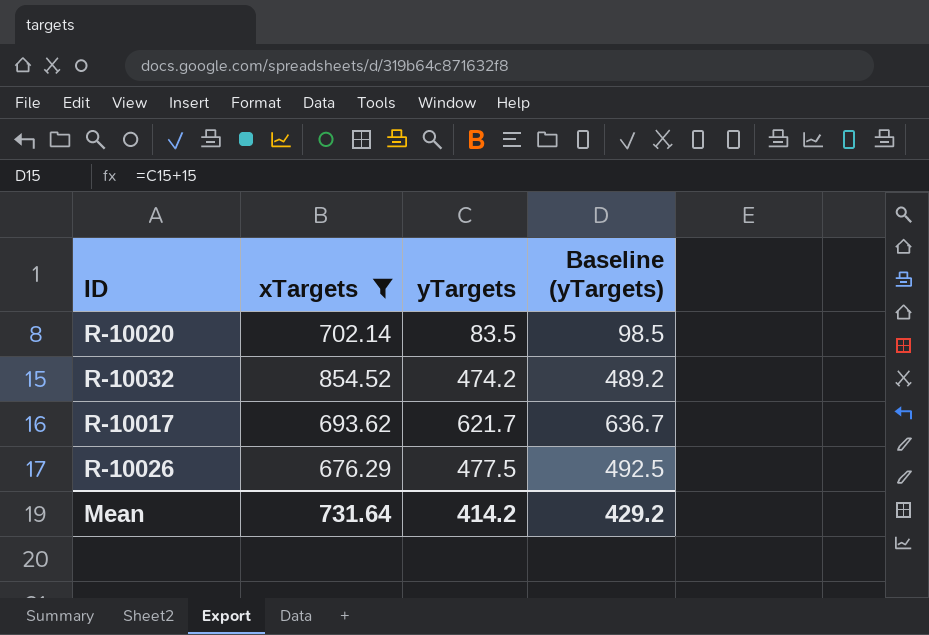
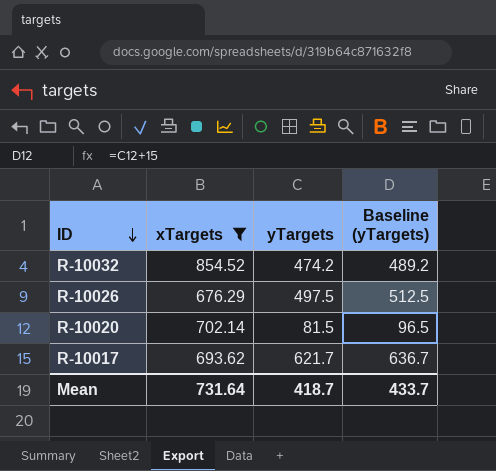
row order: none -> ID descending
R-10026 | yTargets: 477.5 -> 497.5
R-10026 | Baseline (yTargets): 492.5 -> 512.5
R-10020 | yTargets: 83.5 -> 81.5
R-10020 | Baseline (yTargets): 98.5 -> 96.5
Mean | yTargets: 414.2 -> 418.7
Mean | Baseline (yTargets): 429.2 -> 433.7

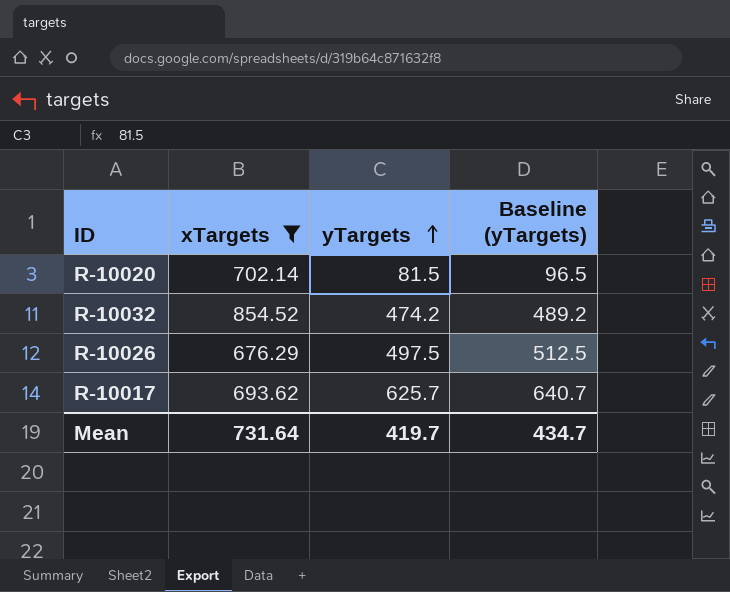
row order: ID descending -> yTargets ascending
R-10017 | yTargets: 621.7 -> 625.7
R-10017 | Baseline (yTargets): 636.7 -> 640.7
Mean | yTargets: 418.7 -> 419.7
Mean | Baseline (yTargets): 433.7 -> 434.7

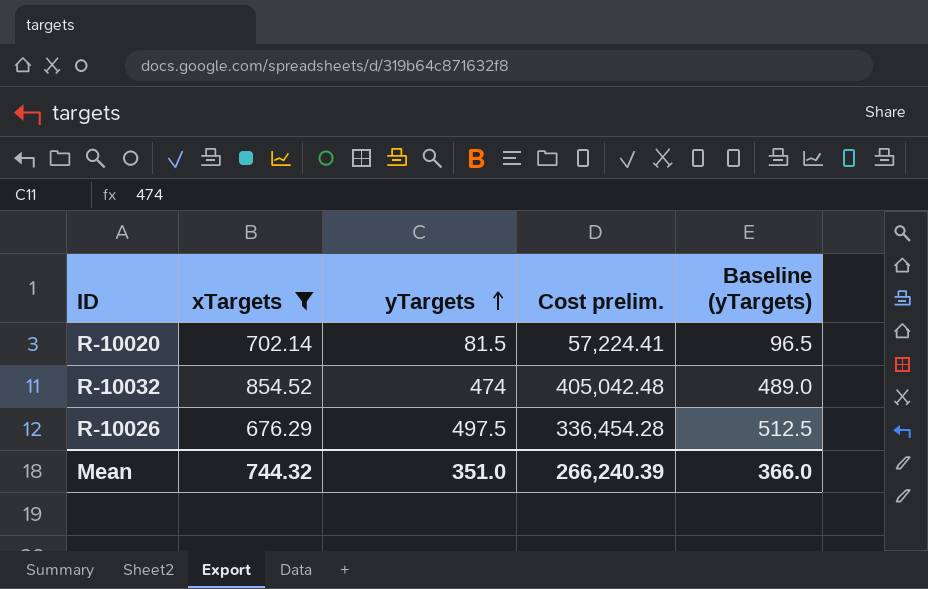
column Cost prelim. | formula: none -> [xTargets] * [yTargets]
row R-10017: 693.62 | 625.7 | 640.7 -> none
R-10032 | yTargets: 474.2 -> 474
R-10032 | Baseline (yTargets): 489.2 -> 489.0
Mean | xTargets: 731.64 -> 744.32
Mean | yTargets: 419.7 -> 351.0
Mean | Baseline (yTargets): 434.7 -> 366.0

